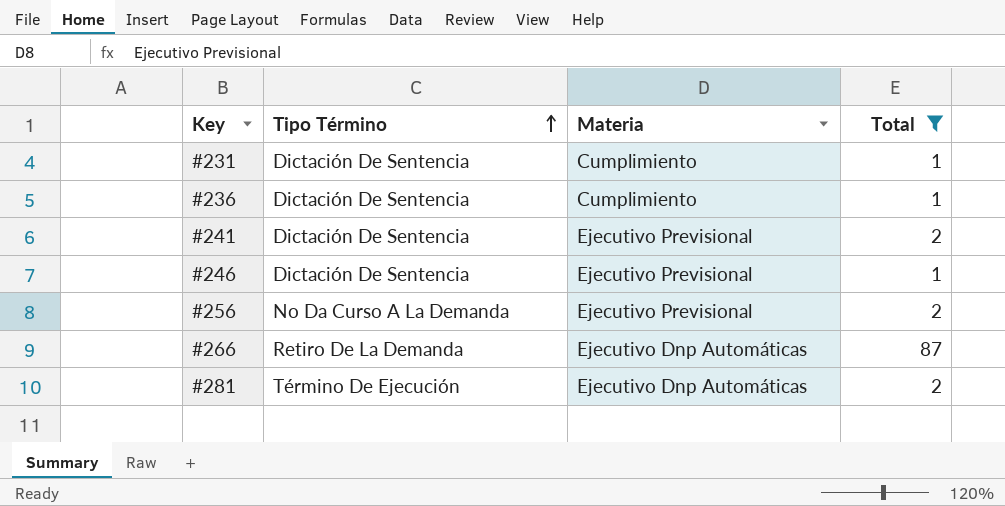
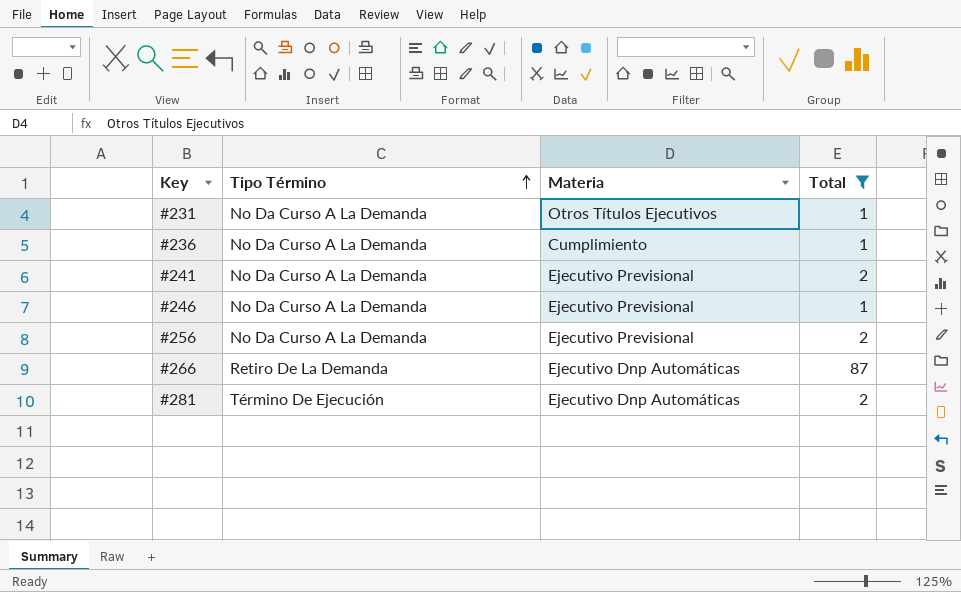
#231 | Tipo Término: Dictación De Sentencia -> No Da Curso A La Demanda
#231 | Materia: Cumplimiento -> Otros Títulos Ejecutivos
#236 | Tipo Término: Dictación De Sentencia -> No Da Curso A La Demanda
#241 | Tipo Término: Dictación De Sentencia -> No Da Curso A La Demanda
#246 | Tipo Término: Dictación De Sentencia -> No Da Curso A La Demanda

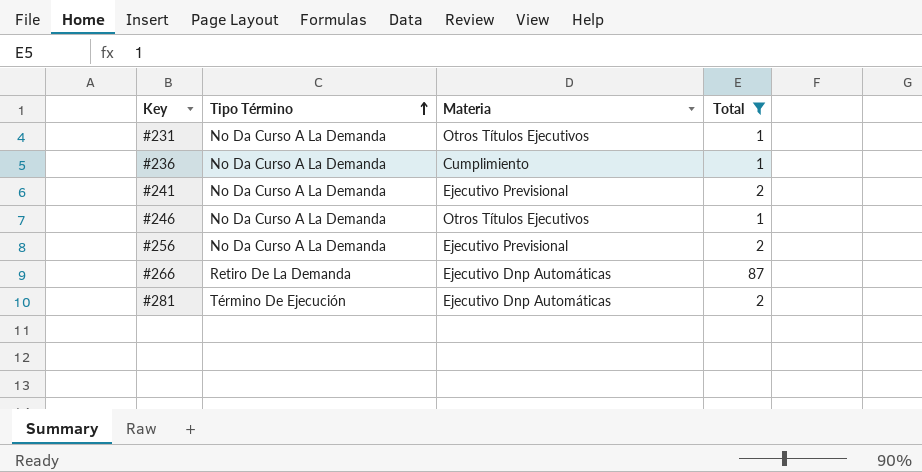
#246 | Materia: Ejecutivo Previsional -> Otros Títulos Ejecutivos

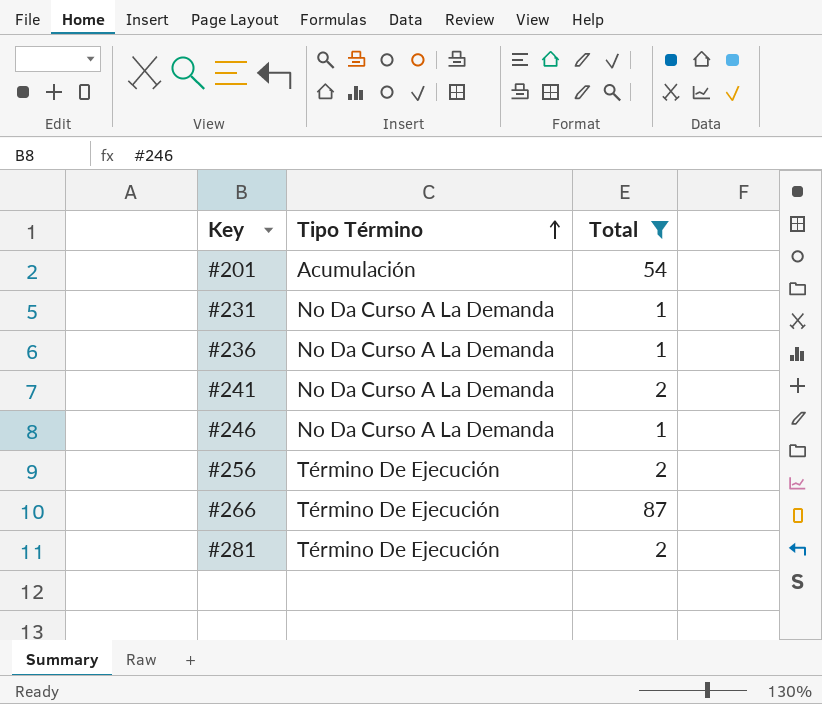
column Materia | position: 3 -> none
row #201: none -> Acumulación | 54
#256 | Tipo Término: No Da Curso A La Demanda -> Término De Ejecución
#266 | Tipo Término: Retiro De La Demanda -> Término De Ejecución

